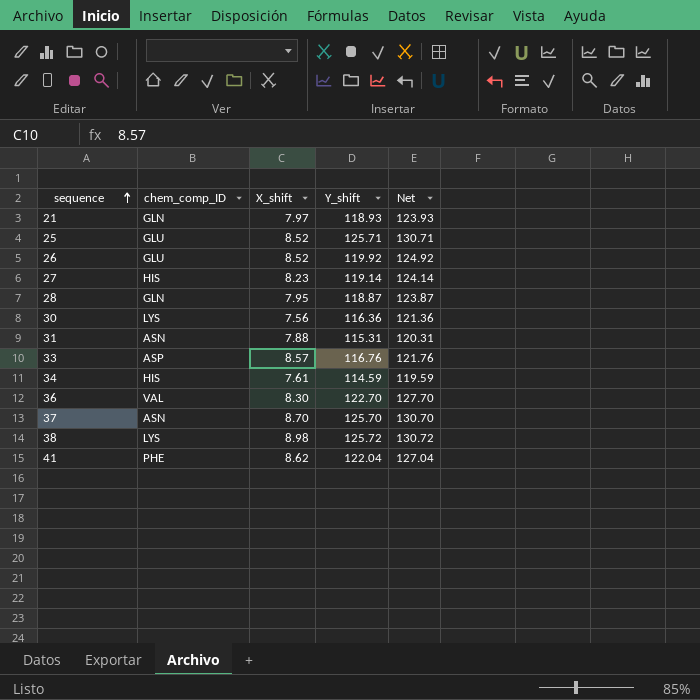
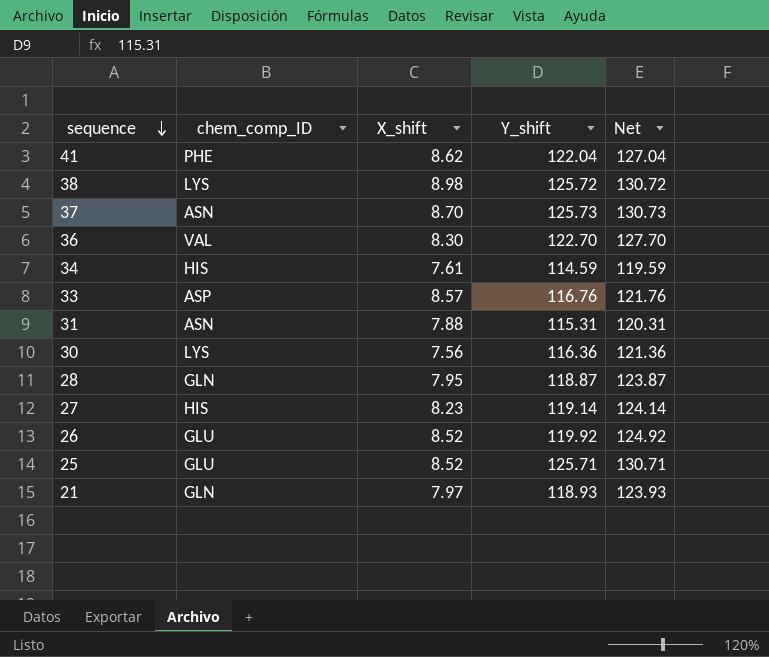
row order: sequence ascending -> sequence descending
37 | Y_shift: 125.70 -> 125.73
37 | Net: 130.70 -> 130.73

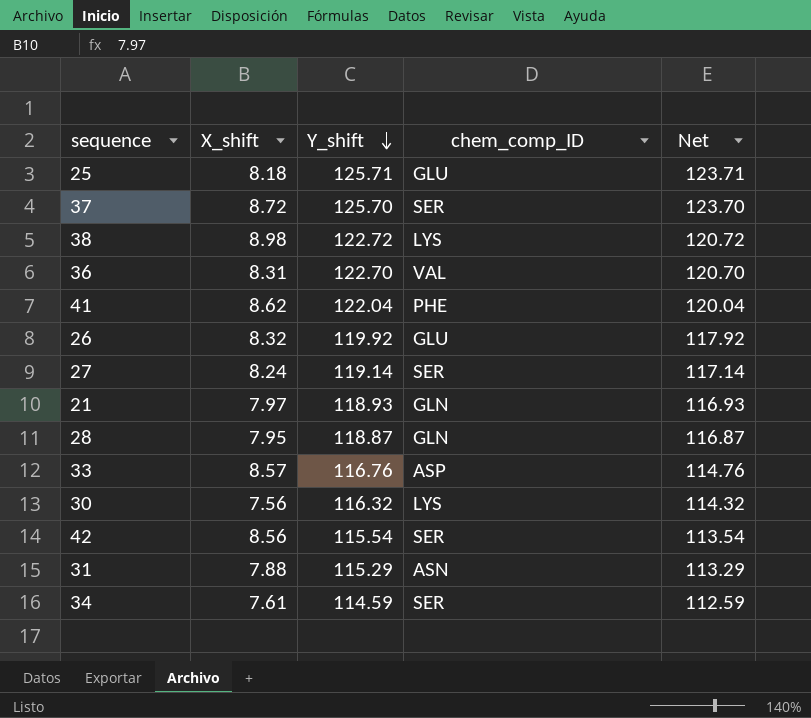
row order: sequence descending -> Y_shift descending
column chem_comp_ID | position: 2 -> 4
column Net | formula: [Y_shift] + 5 -> [Y_shift] - 2
25 | X_shift: 8.52 -> 8.18
37 | X_shift: 8.70 -> 8.72
37 | Y_shift: 125.73 -> 125.70
37 | chem_comp_ID: ASN -> SER
38 | Y_shift: 125.72 -> 122.72
36 | X_shift: 8.30 -> 8.31
26 | X_shift: 8.52 -> 8.32
27 | X_shift: 8.23 -> 8.24
27 | chem_comp_ID: HIS -> SER
30 | Y_shift: 116.36 -> 116.32
row 42: none -> 8.56 | 115.54 | SER | 113.54
31 | Y_shift: 115.31 -> 115.29
34 | chem_comp_ID: HIS -> SER

